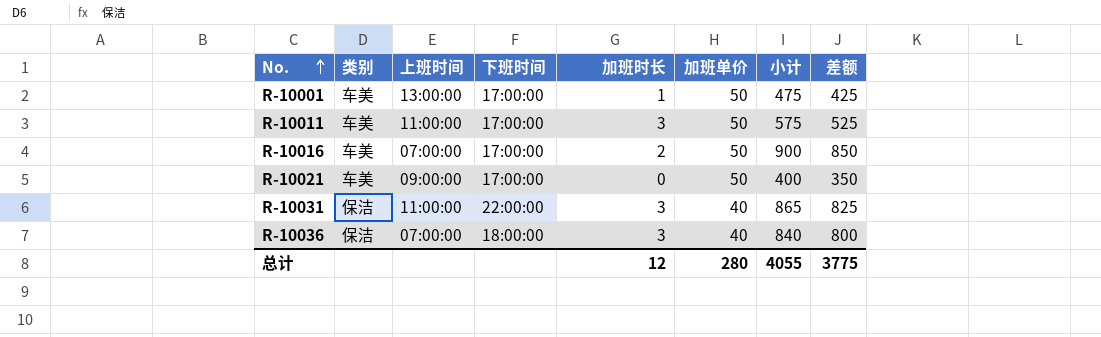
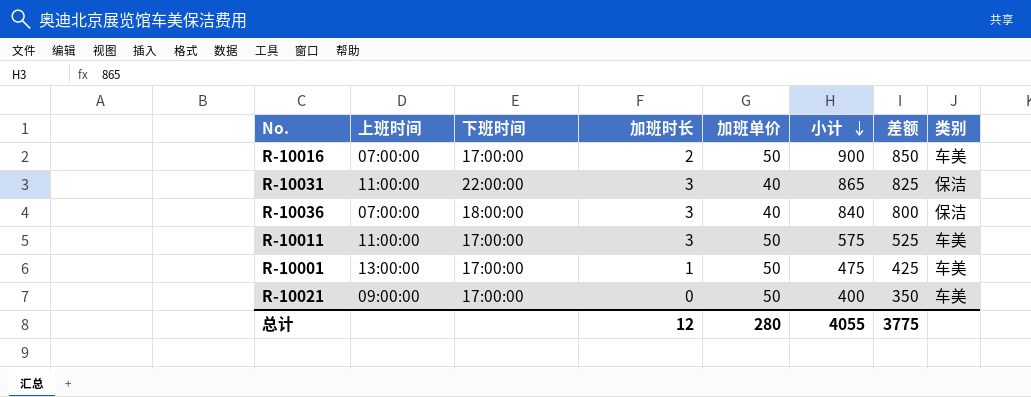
row order: No. ascending -> 小计 descending
column 类别 | position: 2 -> 8

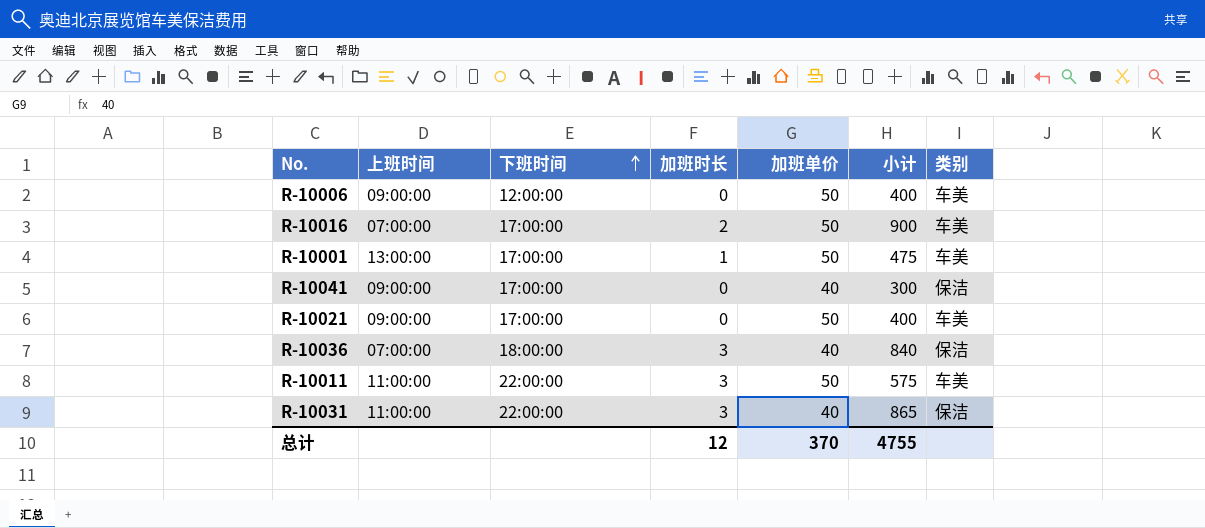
row order: 小计 descending -> 下班时间 ascending
column 差额 | formula: [小计] - [加班单价] -> none
row R-10006: none -> 09:00:00 | 12:00:00 | 0 | 50 | 400 | 车美
row R-10041: none -> 09:00:00 | 17:00:00 | 0 | 40 | 300 | 保洁
R-10011 | 下班时间: 17:00:00 -> 22:00:00
总计 | 加班单价: 280 -> 370
总计 | 小计: 4055 -> 4755

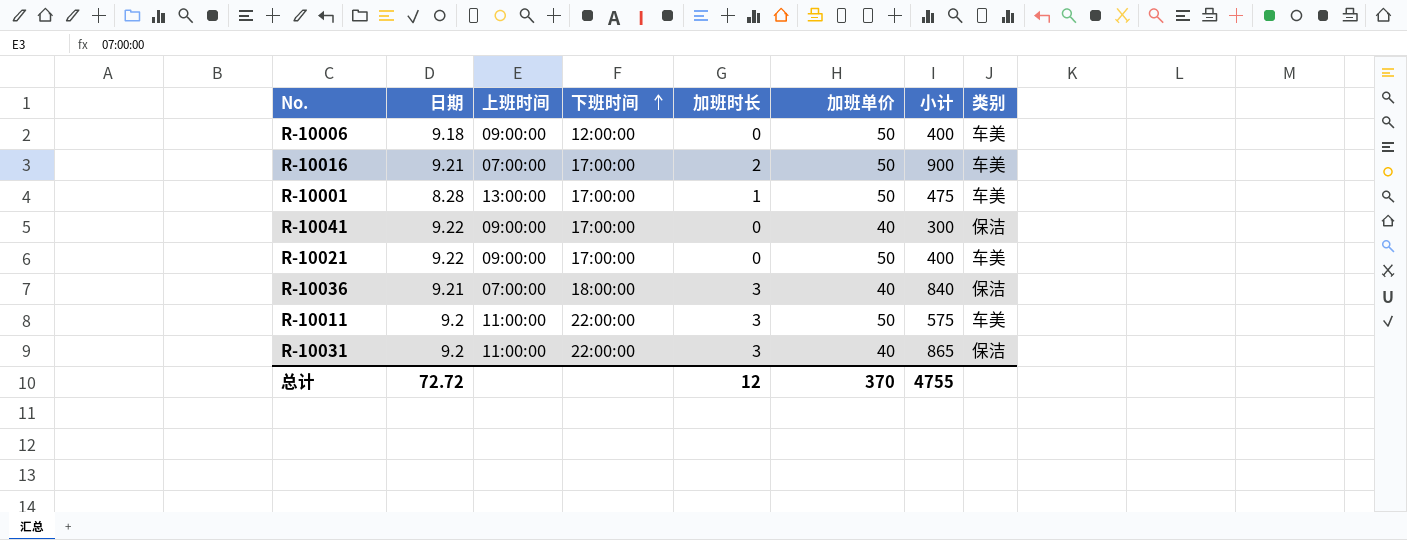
column 日期 | position: none -> 2

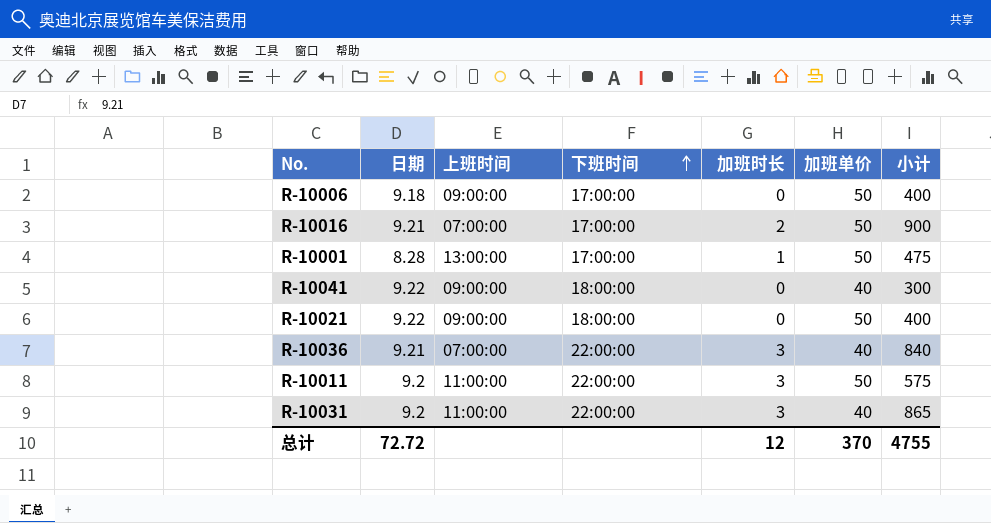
column 类别 | position: 8 -> none
R-10006 | 下班时间: 12:00:00 -> 17:00:00
R-10041 | 下班时间: 17:00:00 -> 18:00:00
R-10021 | 下班时间: 17:00:00 -> 18:00:00
R-10036 | 下班时间: 18:00:00 -> 22:00:00

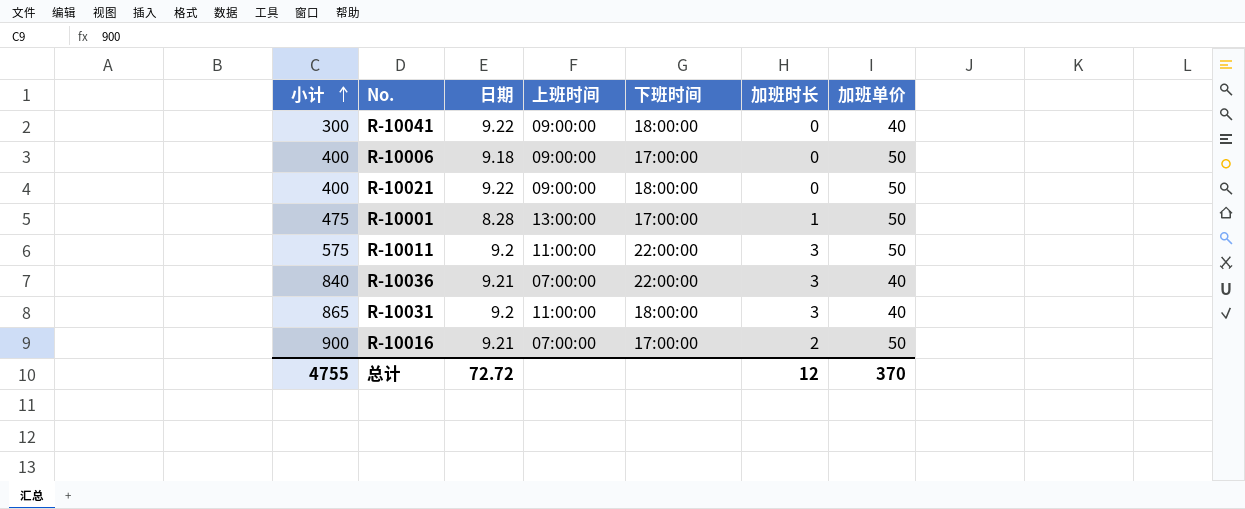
row order: 下班时间 ascending -> 小计 ascending
column 小计 | position: 7 -> 1
R-10031 | 下班时间: 22:00:00 -> 18:00:00

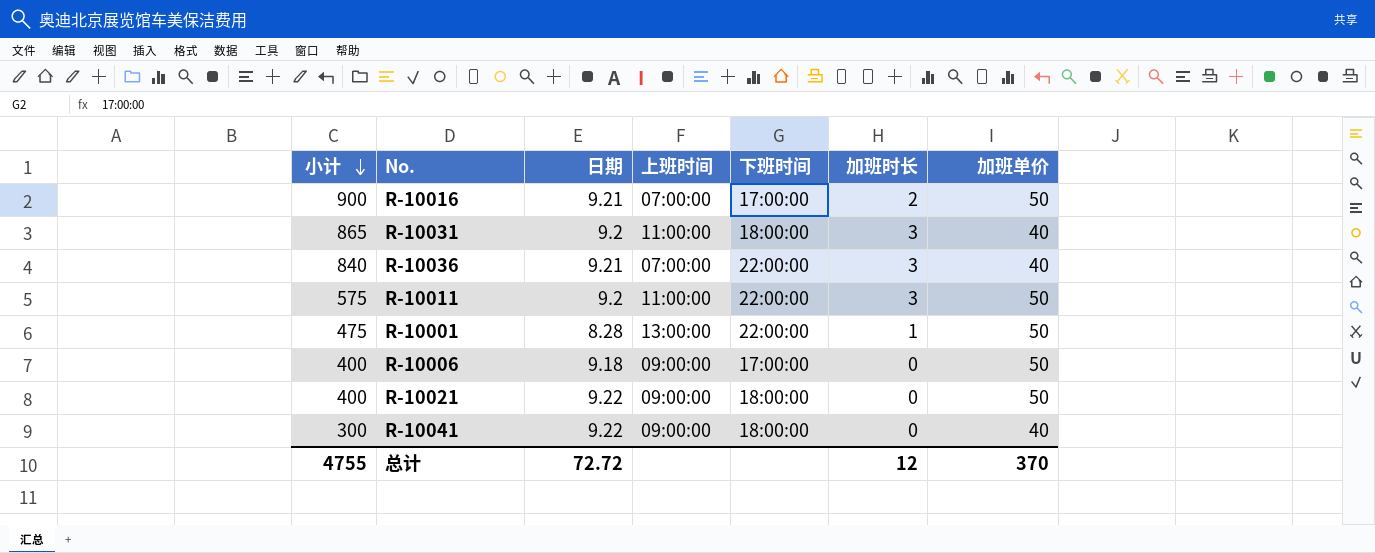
row order: 小计 ascending -> 小计 descending
R-10001 | 下班时间: 17:00:00 -> 22:00:00

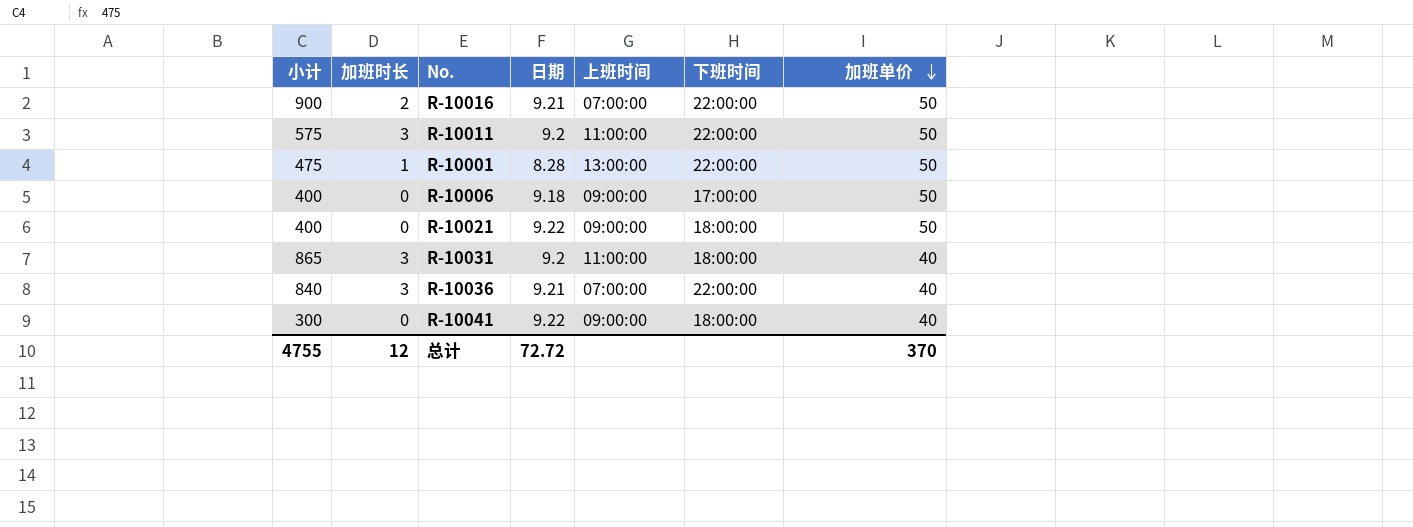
row order: 小计 descending -> 加班单价 descending
column 加班时长 | position: 6 -> 2
R-10016 | 下班时间: 17:00:00 -> 22:00:00

